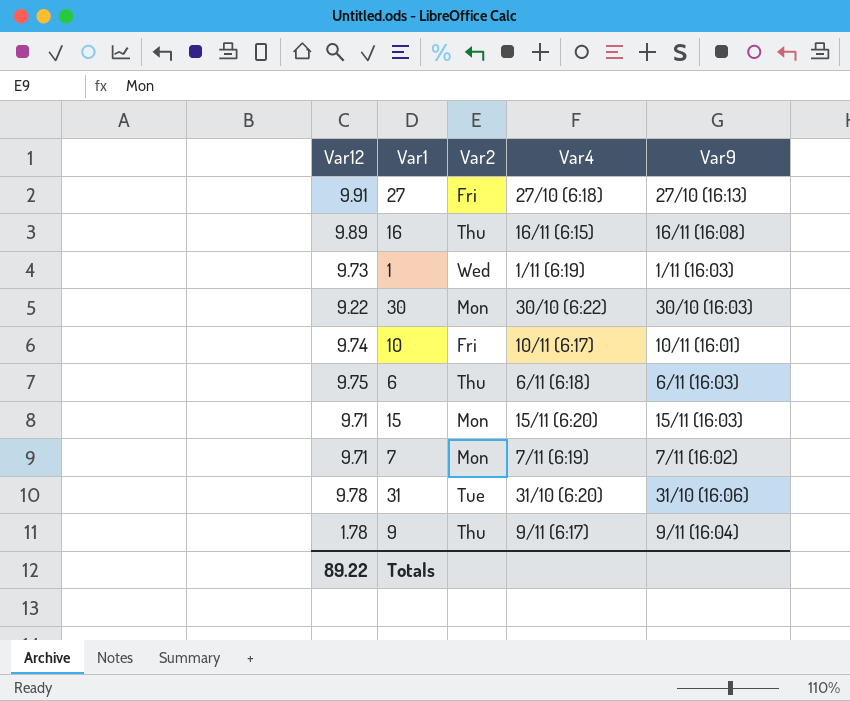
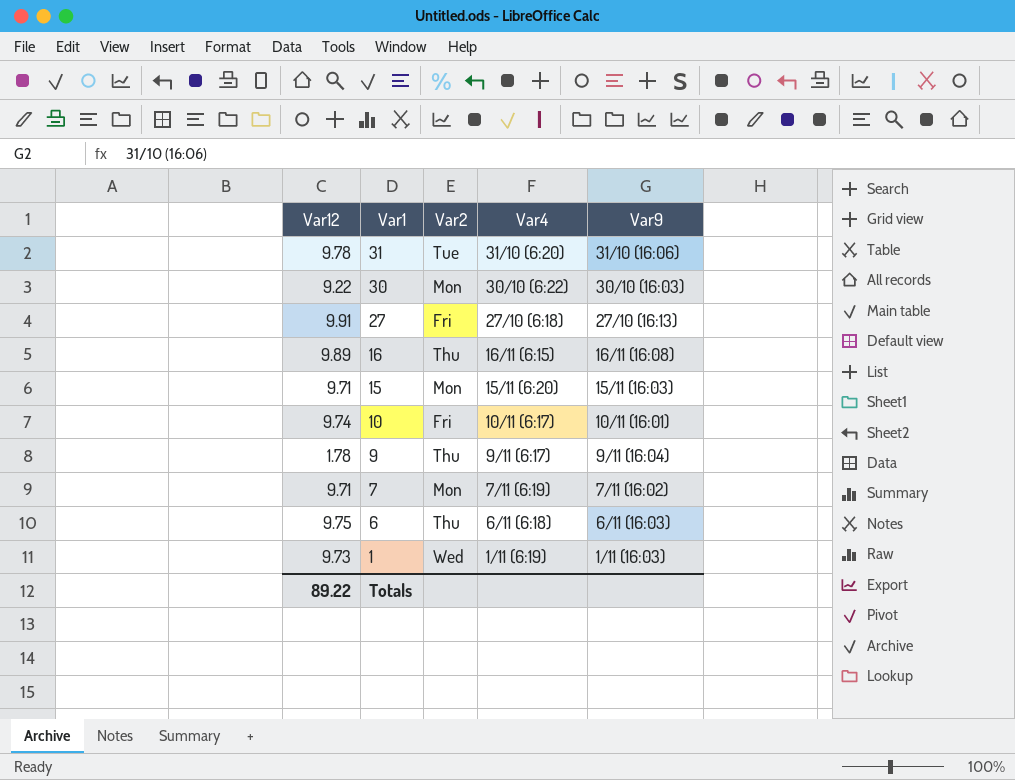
row order: none -> Var1 descending

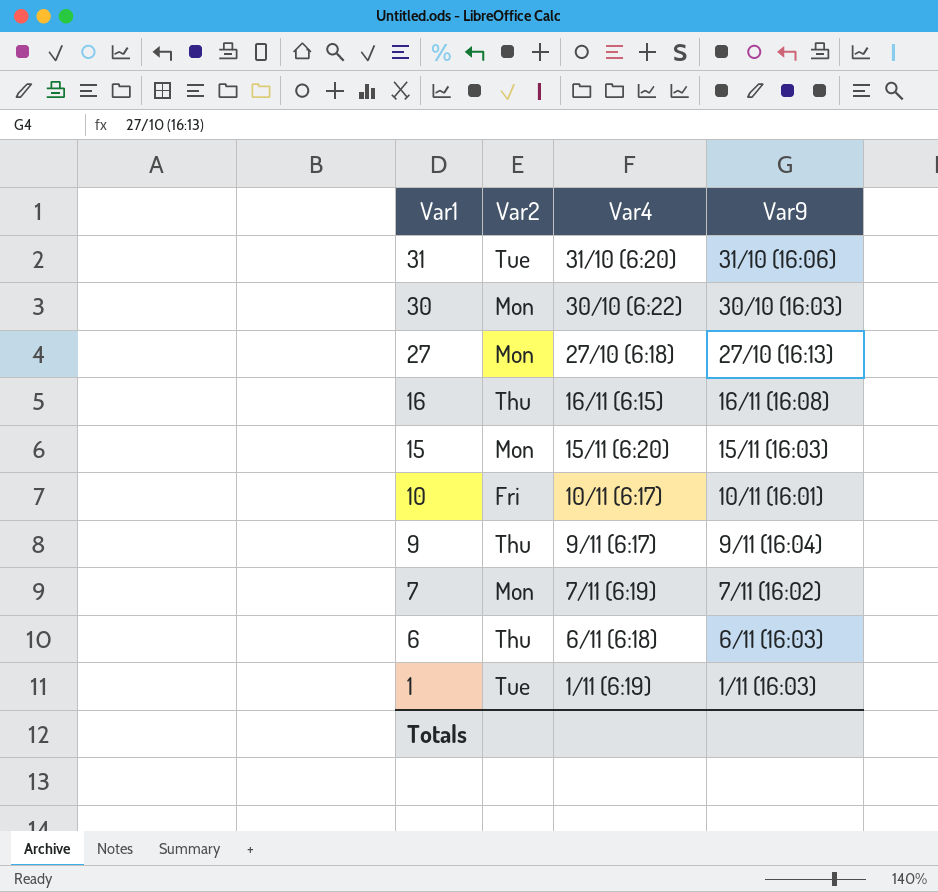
column Var12 | position: 1 -> none
27 | Var2: Fri -> Mon
1 | Var2: Wed -> Tue

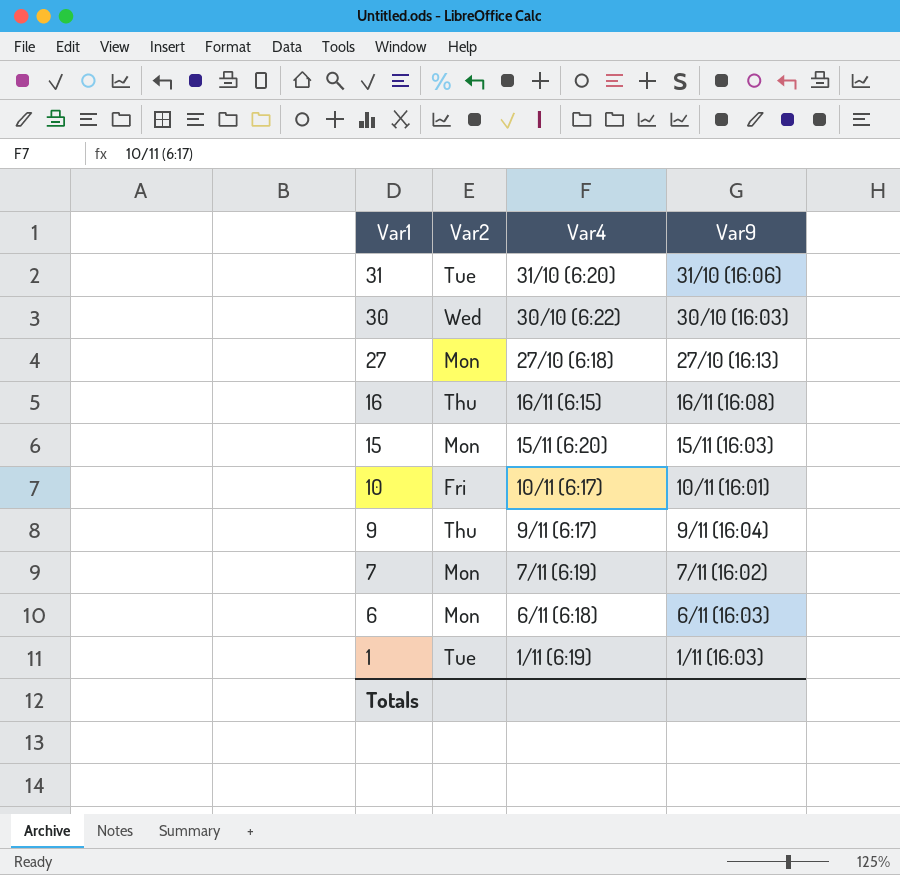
30 | Var2: Mon -> Wed
6 | Var2: Thu -> Mon

